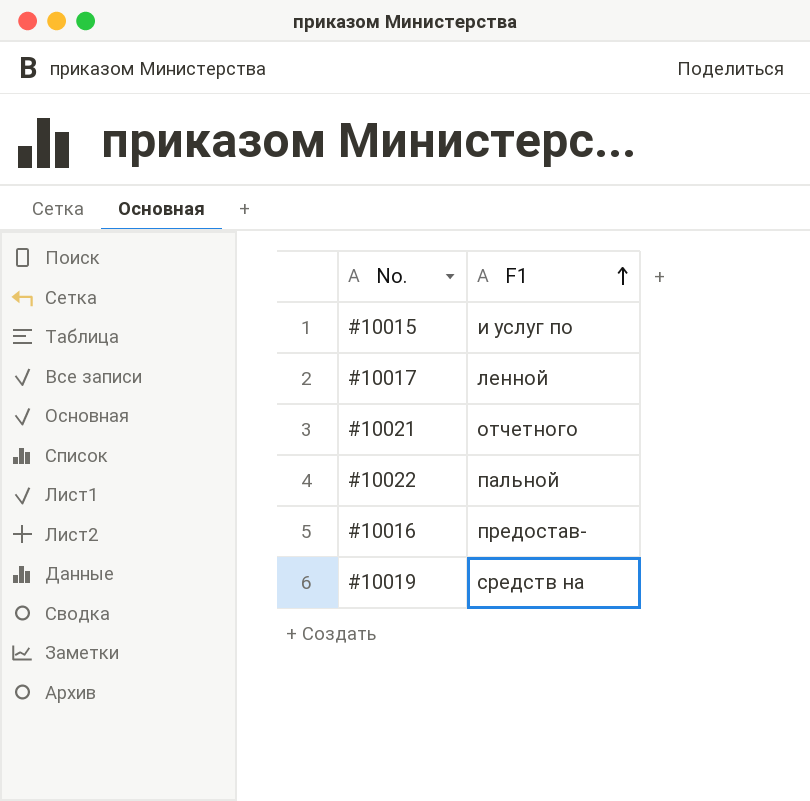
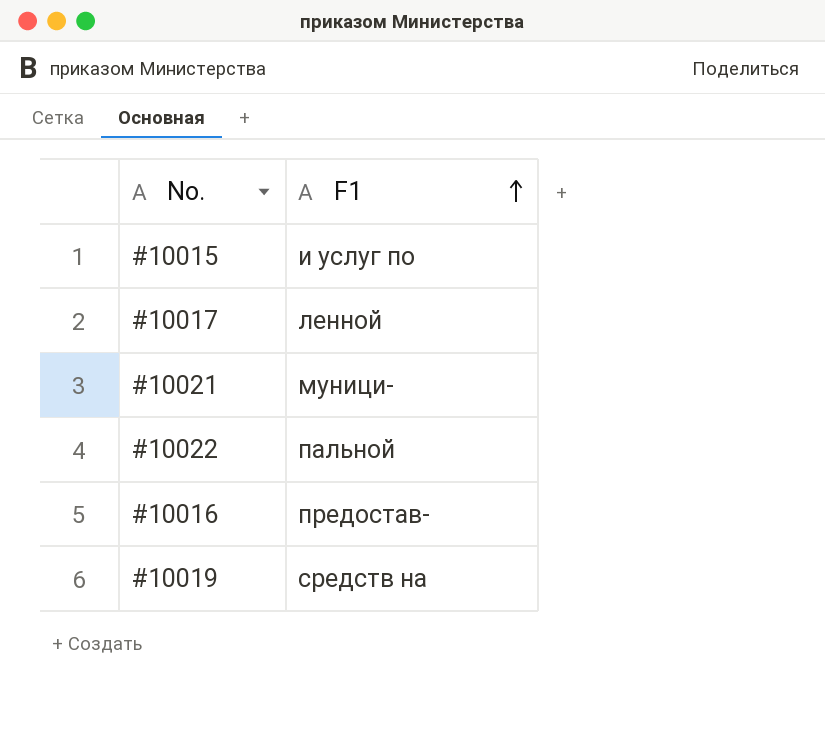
#10021 | F1: отчетного -> муници-

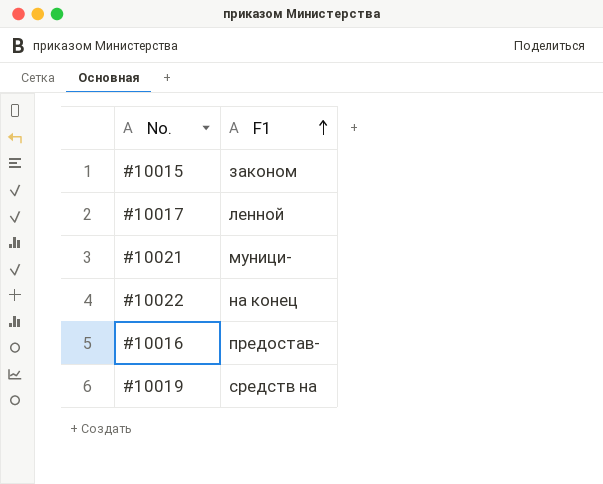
#10015 | F1: и услуг по -> законом
#10022 | F1: пальной -> на конец

